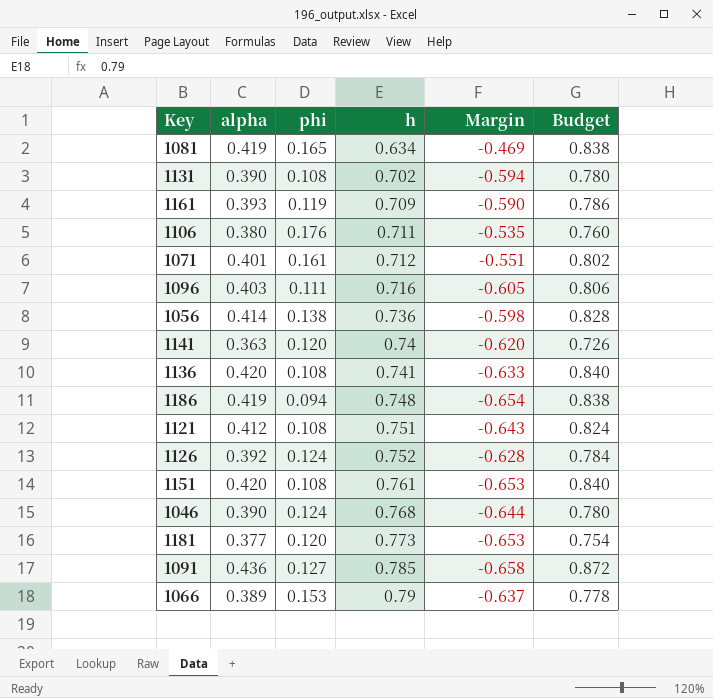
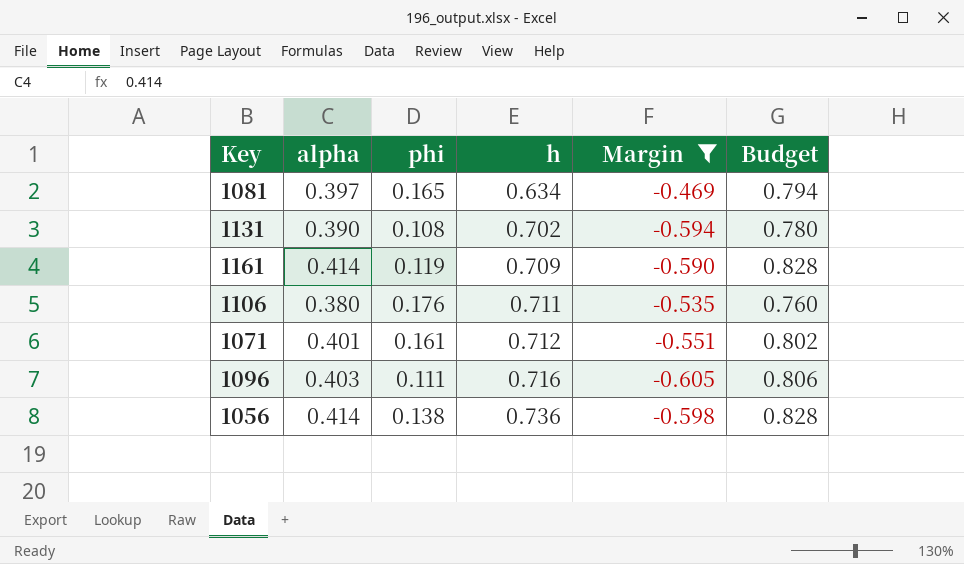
filter: none -> Margin >= -0.605
1081 | alpha: 0.419 -> 0.397
1081 | Budget: 0.838 -> 0.794
1161 | alpha: 0.393 -> 0.414
1161 | Budget: 0.786 -> 0.828

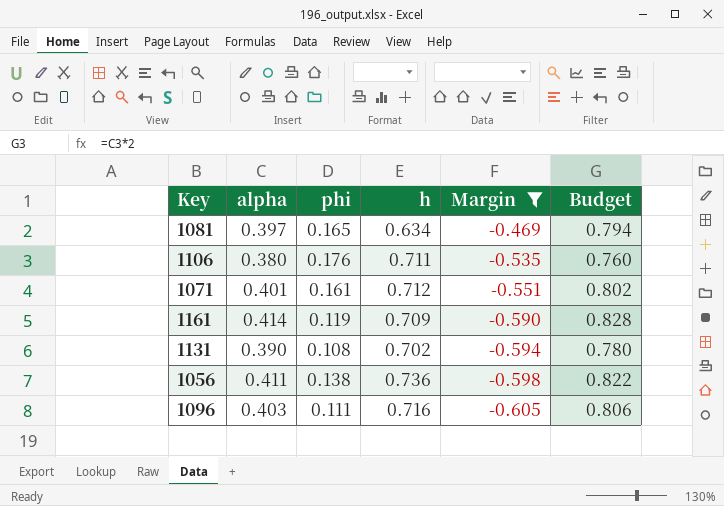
row order: h ascending -> Margin descending
1056 | alpha: 0.414 -> 0.411
1056 | Budget: 0.828 -> 0.822

